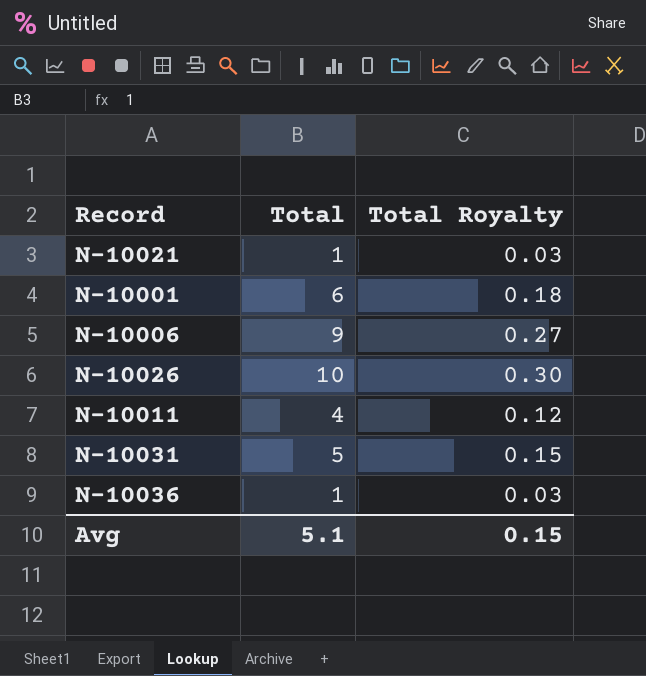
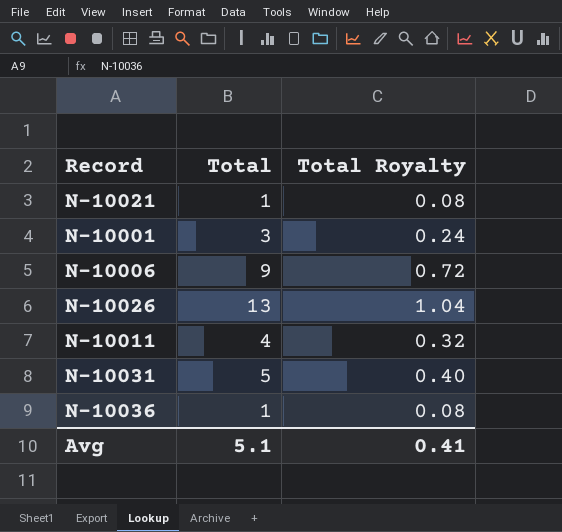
column Total Royalty | formula: [Total] * 0.03 -> [Total] * 0.08
N-10001 | Total: 6 -> 3
N-10026 | Total: 10 -> 13
Avg | Total Royalty: 0.15 -> 0.41

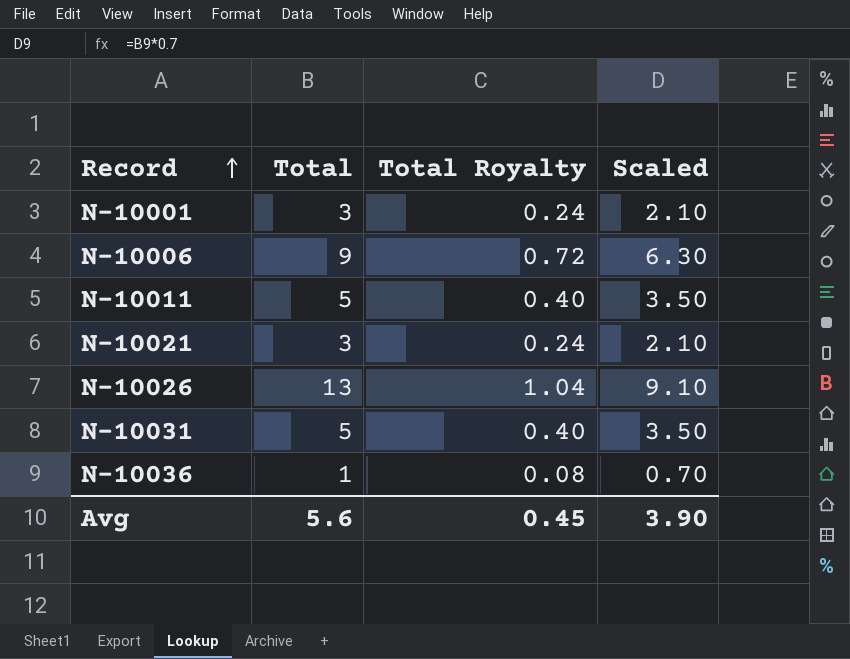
row order: none -> Record ascending
column Scaled | formula: none -> [Total] * 0.7
N-10011 | Total: 4 -> 5
N-10011 | Total Royalty: 0.32 -> 0.40
N-10021 | Total: 1 -> 3
N-10021 | Total Royalty: 0.08 -> 0.24
Avg | Total: 5.1 -> 5.6
Avg | Total Royalty: 0.41 -> 0.45

